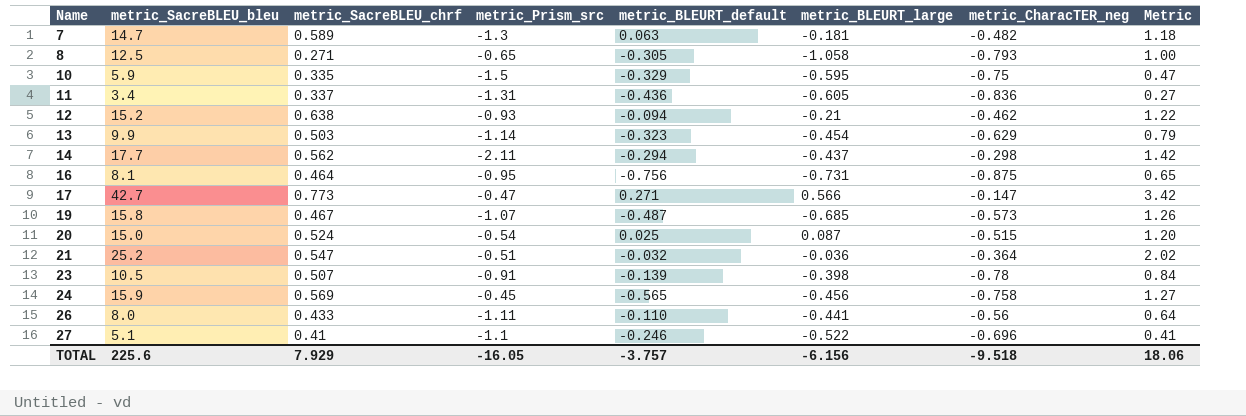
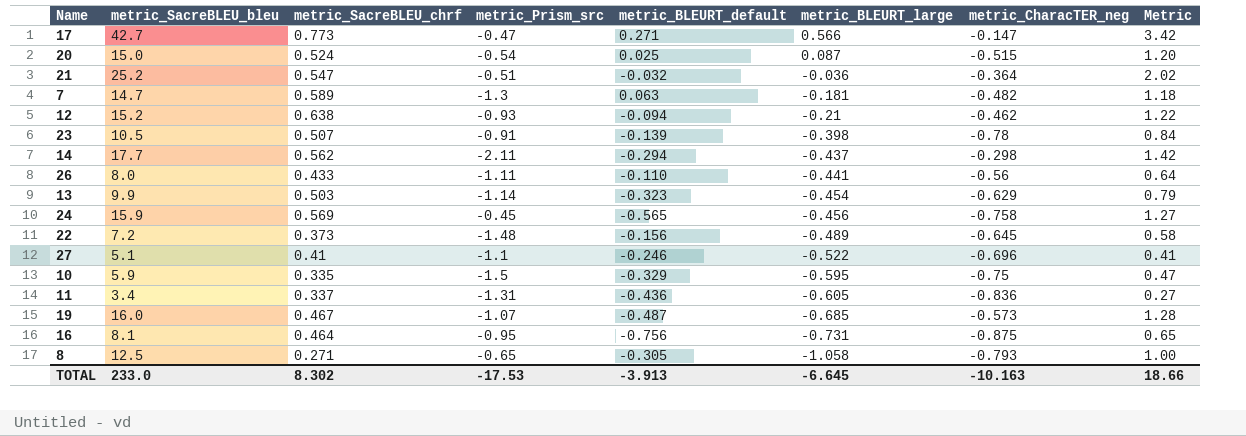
row order: Name ascending -> metric_BLEURT_large descending
row 22: none -> 7.2 | 0.373 | -1.48 | -0.156 | -0.489 | -0.645 | 0.58
19 | metric_SacreBLEU_bleu: 15.8 -> 16.0
19 | Metric: 1.26 -> 1.28
TOTAL | metric_SacreBLEU_bleu: 225.6 -> 233.0
TOTAL | metric_SacreBLEU_chrf: 7.929 -> 8.302
TOTAL | metric_Prism_src: -16.05 -> -17.53
TOTAL | metric_BLEURT_default: -3.757 -> -3.913
TOTAL | metric_BLEURT_large: -6.156 -> -6.645
TOTAL | metric_CharacTER_neg: -9.518 -> -10.163
TOTAL | Metric: 18.06 -> 18.66

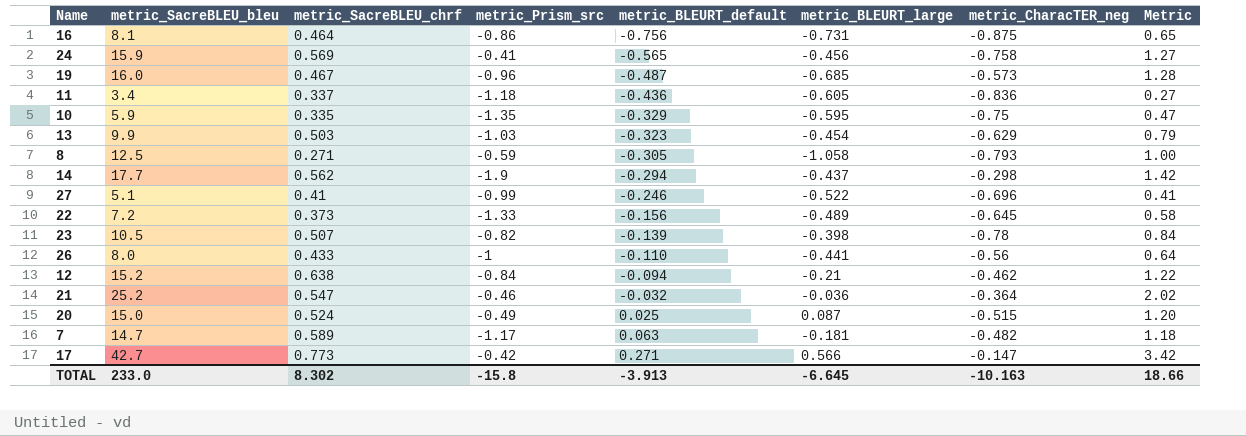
row order: metric_BLEURT_large descending -> metric_BLEURT_default ascending
16 | metric_Prism_src: -0.95 -> -0.86
24 | metric_Prism_src: -0.45 -> -0.41
19 | metric_Prism_src: -1.07 -> -0.96
11 | metric_Prism_src: -1.31 -> -1.18
10 | metric_Prism_src: -1.5 -> -1.35
13 | metric_Prism_src: -1.14 -> -1.03
8 | metric_Prism_src: -0.65 -> -0.59
14 | metric_Prism_src: -2.11 -> -1.9
27 | metric_Prism_src: -1.1 -> -0.99
22 | metric_Prism_src: -1.48 -> -1.33
23 | metric_Prism_src: -0.91 -> -0.82
26 | metric_Prism_src: -1.11 -> -1
12 | metric_Prism_src: -0.93 -> -0.84
21 | metric_Prism_src: -0.51 -> -0.46
20 | metric_Prism_src: -0.54 -> -0.49
7 | metric_Prism_src: -1.3 -> -1.17
17 | metric_Prism_src: -0.47 -> -0.42
TOTAL | metric_Prism_src: -17.53 -> -15.8

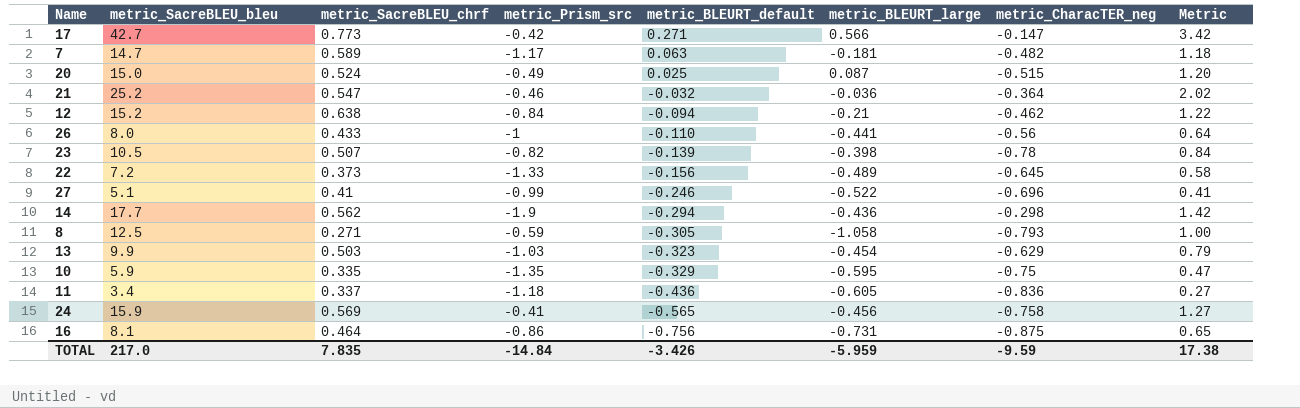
row order: metric_BLEURT_default ascending -> metric_BLEURT_default descending
row 19: 16.0 | 0.467 | -0.96 | -0.487 | -0.685 | -0.573 | 1.28 -> none
14 | metric_BLEURT_large: -0.437 -> -0.436
TOTAL | metric_SacreBLEU_bleu: 233.0 -> 217.0
TOTAL | metric_SacreBLEU_chrf: 8.302 -> 7.835
TOTAL | metric_Prism_src: -15.8 -> -14.84
TOTAL | metric_BLEURT_default: -3.913 -> -3.426
TOTAL | metric_BLEURT_large: -6.645 -> -5.959
TOTAL | metric_CharacTER_neg: -10.163 -> -9.59
TOTAL | Metric: 18.66 -> 17.38

